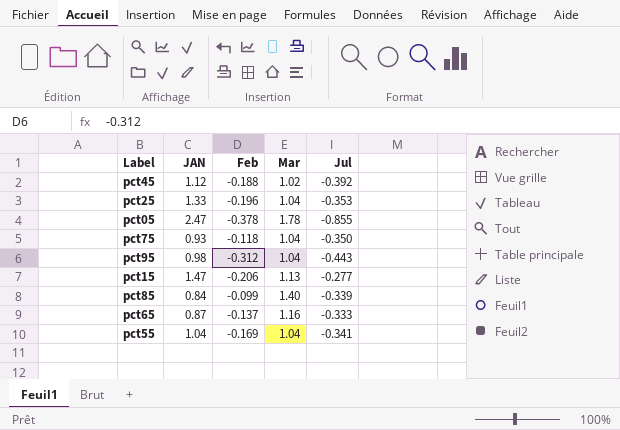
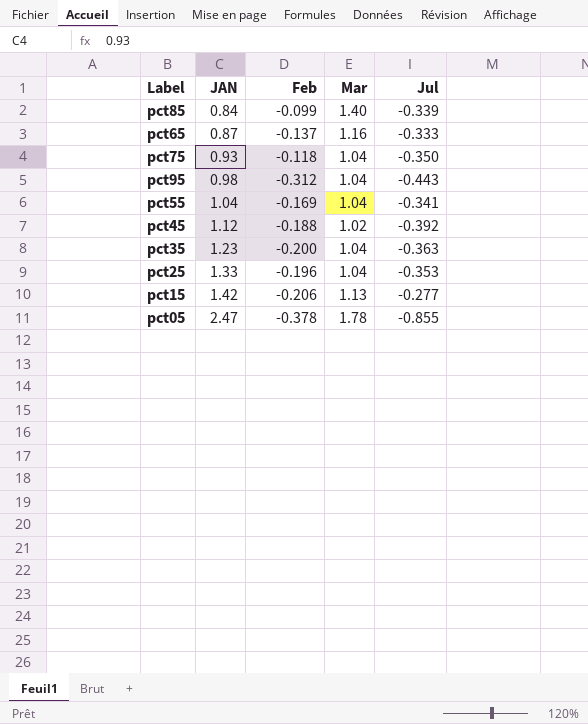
row order: none -> JAN ascending
row pct35: none -> 1.23 | -0.200 | 1.04 | -0.363
pct15 | JAN: 1.47 -> 1.42

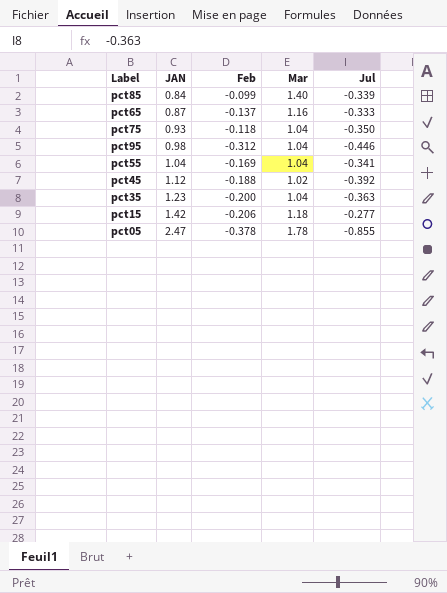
row pct25: 1.33 | -0.196 | 1.04 | -0.353 -> none
pct95 | Jul: -0.443 -> -0.446
pct15 | Mar: 1.13 -> 1.18

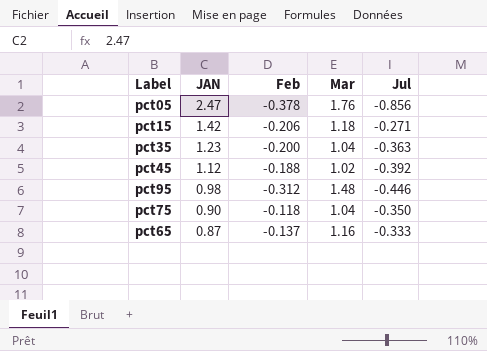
row order: JAN ascending -> JAN descending
row pct85: 0.84 | -0.099 | 1.40 | -0.339 -> none
row pct55: 1.04 | -0.169 | 1.04 | -0.341 -> none
pct05 | Mar: 1.78 -> 1.76
pct05 | Jul: -0.855 -> -0.856
pct15 | Jul: -0.277 -> -0.271
pct95 | Mar: 1.04 -> 1.48
pct75 | JAN: 0.93 -> 0.90

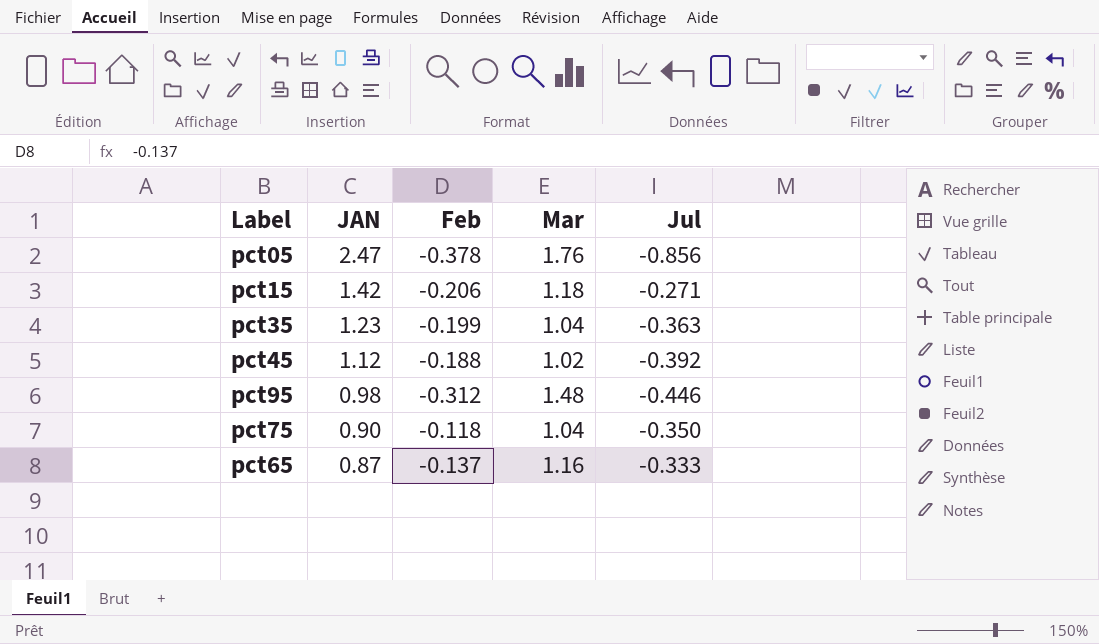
pct35 | Feb: -0.200 -> -0.199

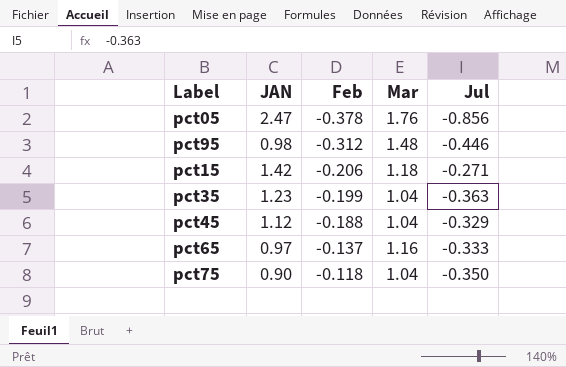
row order: JAN descending -> Feb ascending
pct45 | Mar: 1.02 -> 1.04
pct45 | Jul: -0.392 -> -0.329
pct65 | JAN: 0.87 -> 0.97

